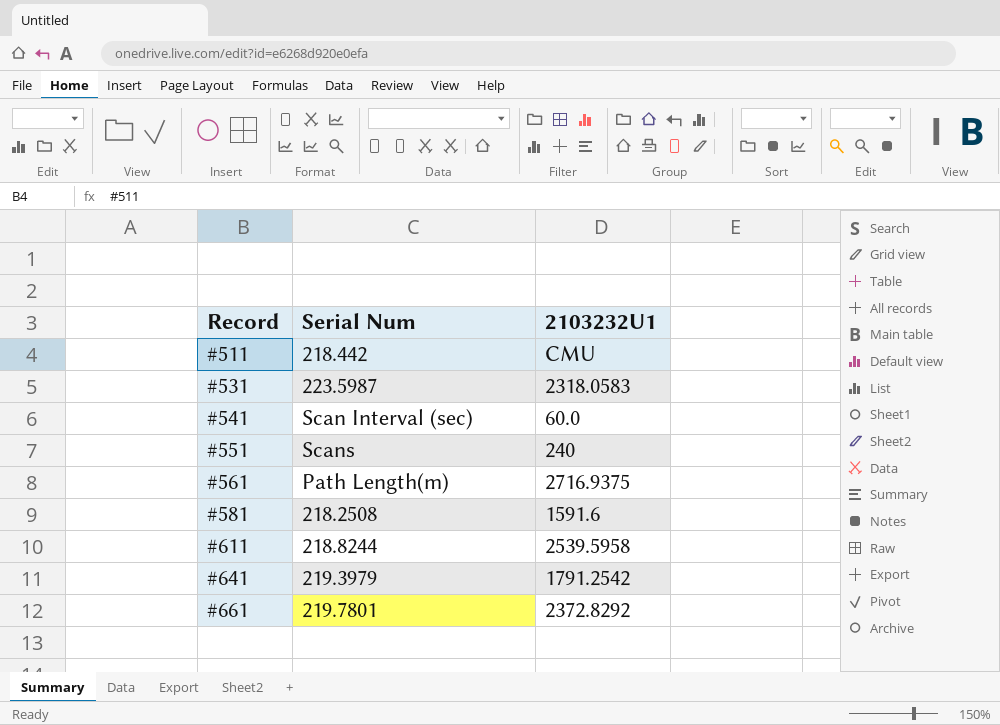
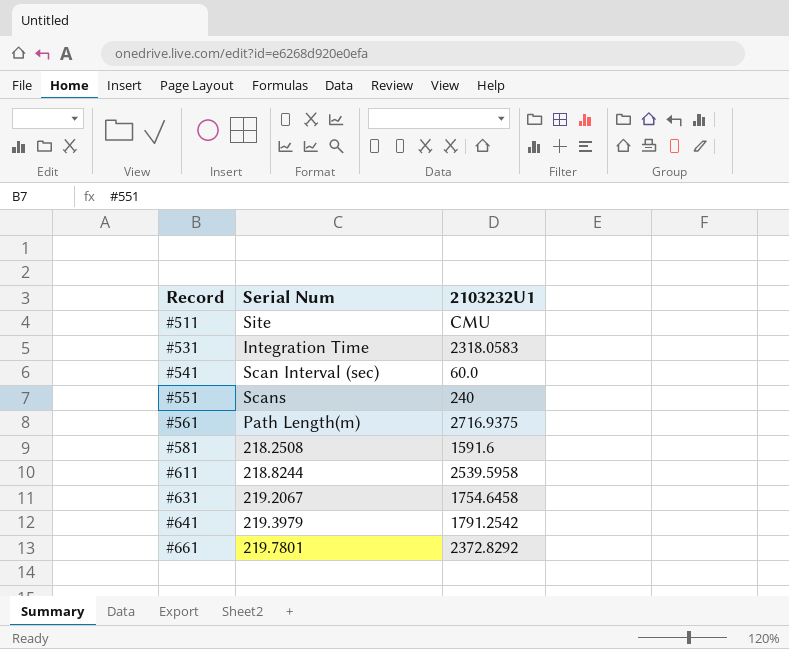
#511 | Serial Num: 218.442 -> Site
#531 | Serial Num: 223.5987 -> Integration Time
row #631: none -> 219.2067 | 1754.6458

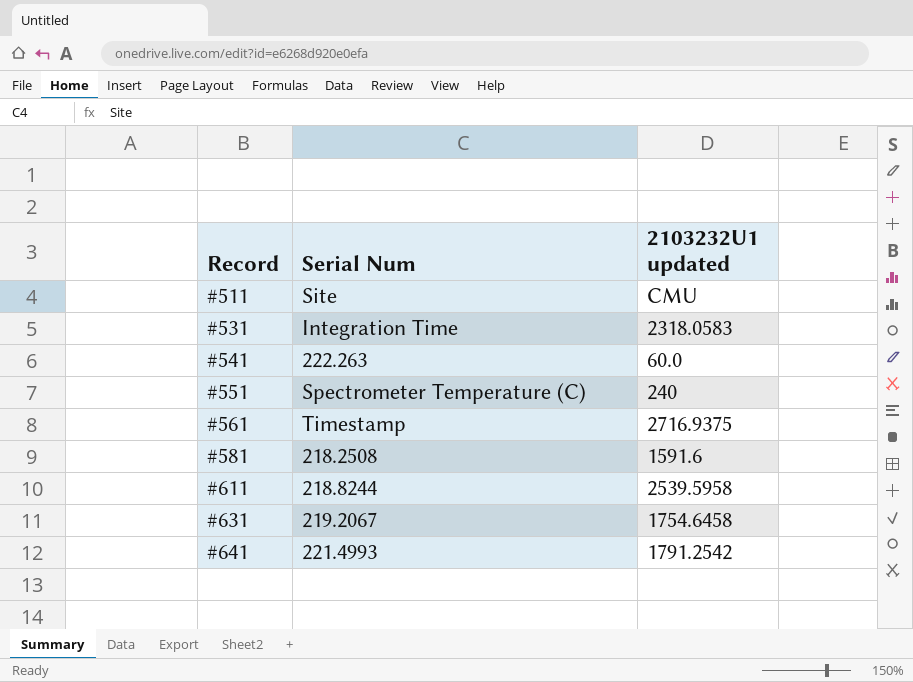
column name: 2103232U1 -> 2103232U1 updated
row #661: 219.7801 | 2372.8292 -> none
#541 | Serial Num: Scan Interval (sec) -> 222.263
#551 | Serial Num: Scans -> Spectrometer Temperature (C)
#561 | Serial Num: Path Length(m) -> Timestamp
#641 | Serial Num: 219.3979 -> 221.4993

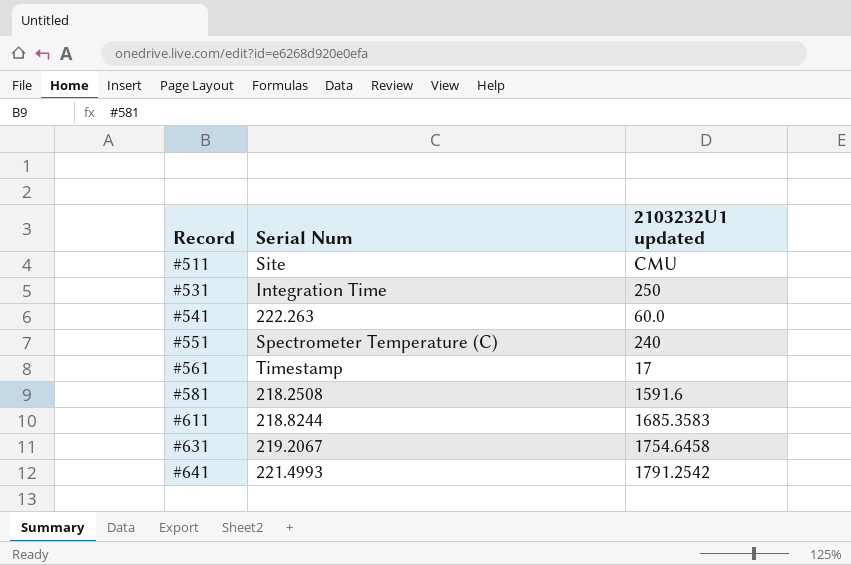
#531 | 2103232U1 updated: 2318.0583 -> 250
#561 | 2103232U1 updated: 2716.9375 -> 17
#611 | 2103232U1 updated: 2539.5958 -> 1685.3583

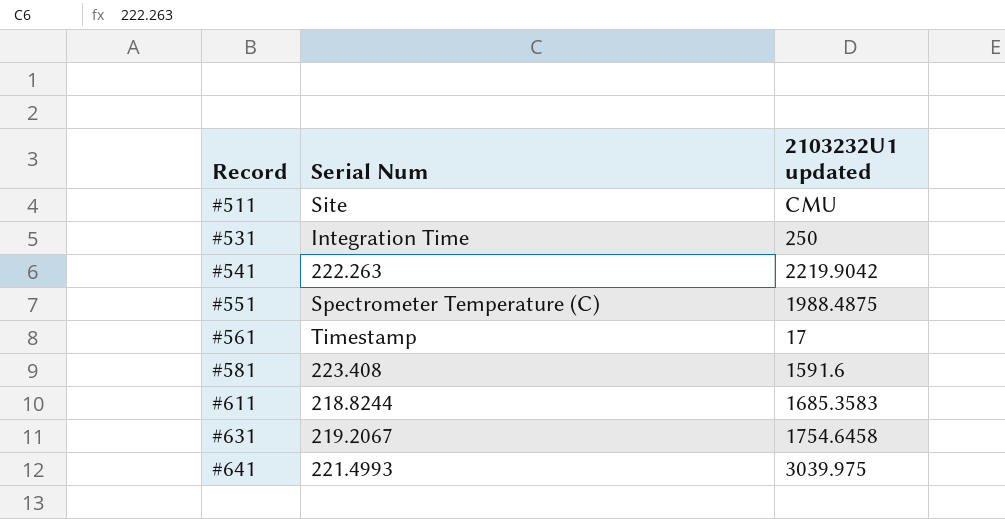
#541 | 2103232U1 updated: 60.0 -> 2219.9042
#551 | 2103232U1 updated: 240 -> 1988.4875
#581 | Serial Num: 218.2508 -> 223.408
#641 | 2103232U1 updated: 1791.2542 -> 3039.975

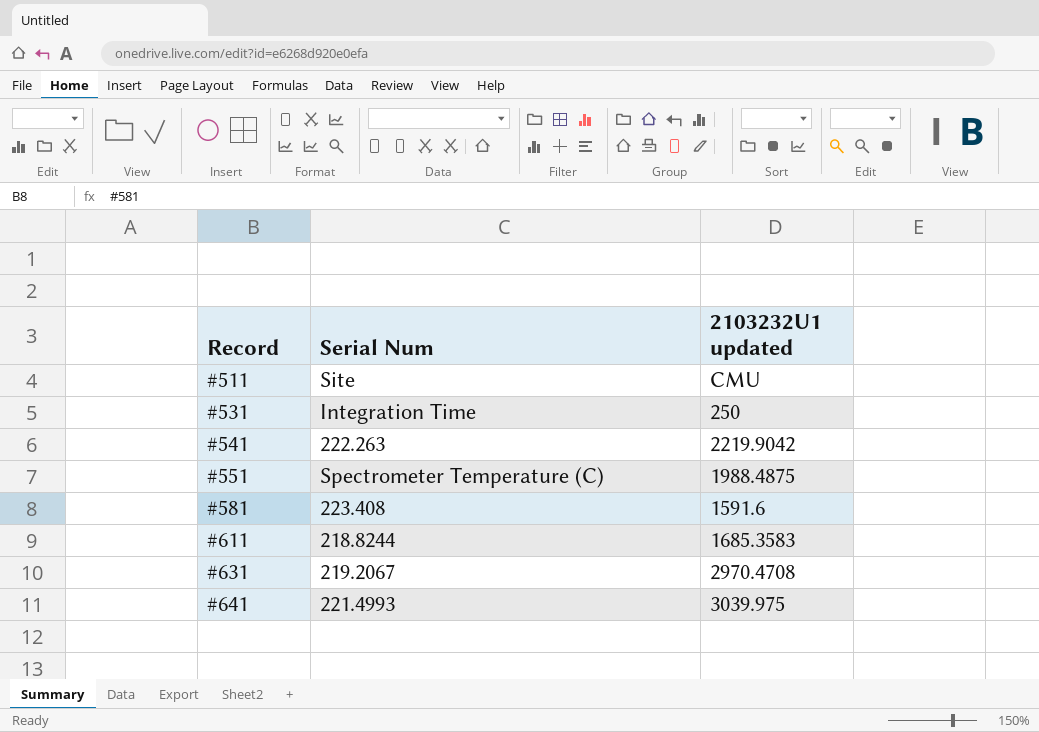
row #561: Timestamp | 17 -> none
#631 | 2103232U1 updated: 1754.6458 -> 2970.4708

